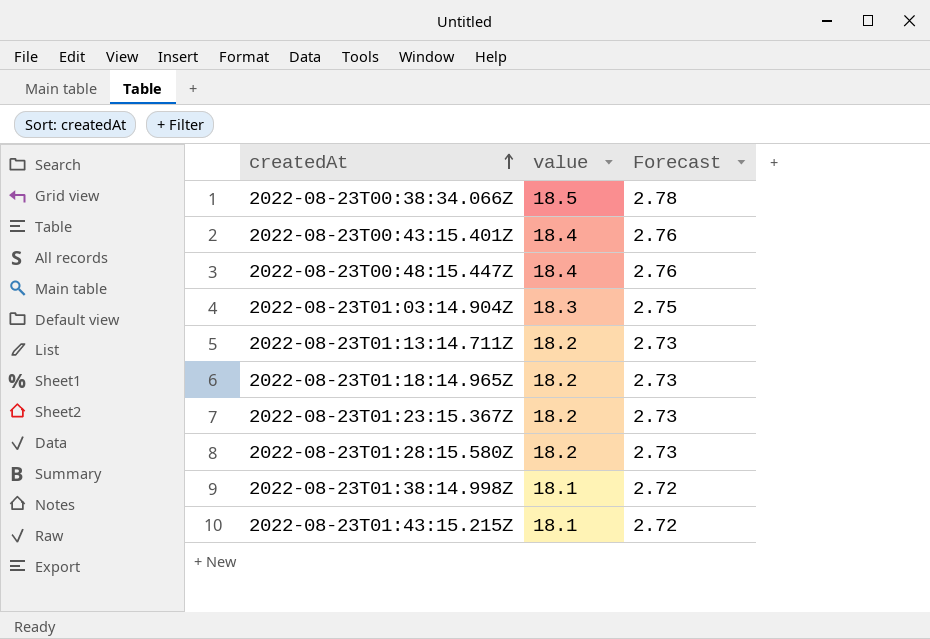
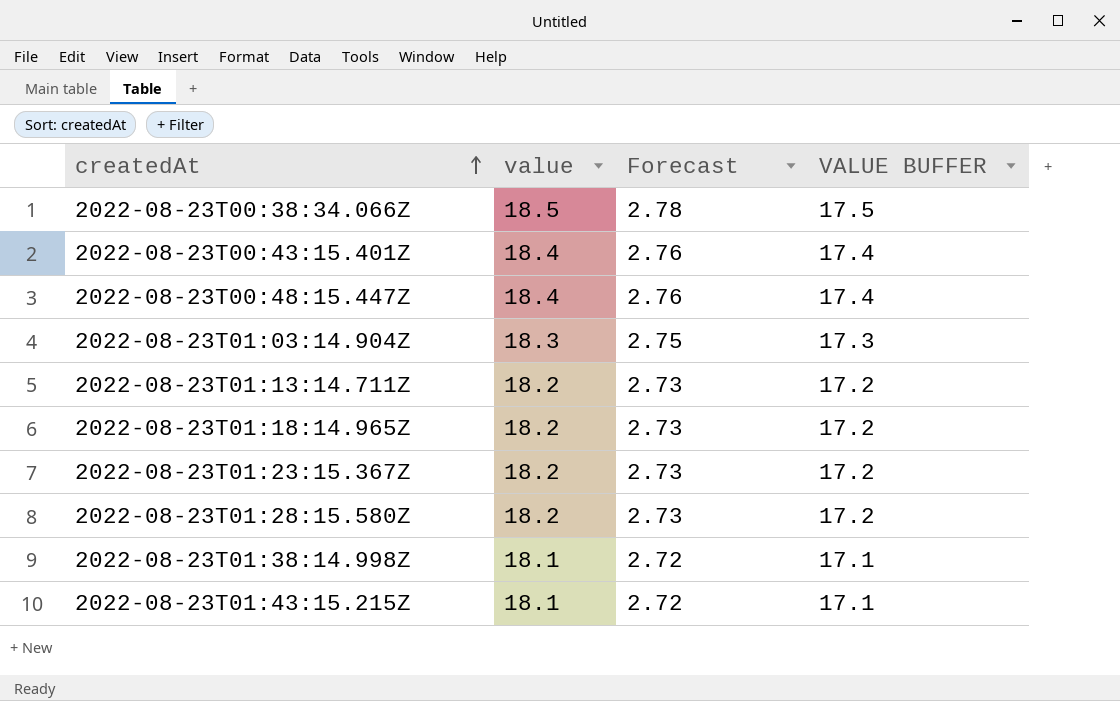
column VALUE BUFFER | formula: none -> [value] - 1

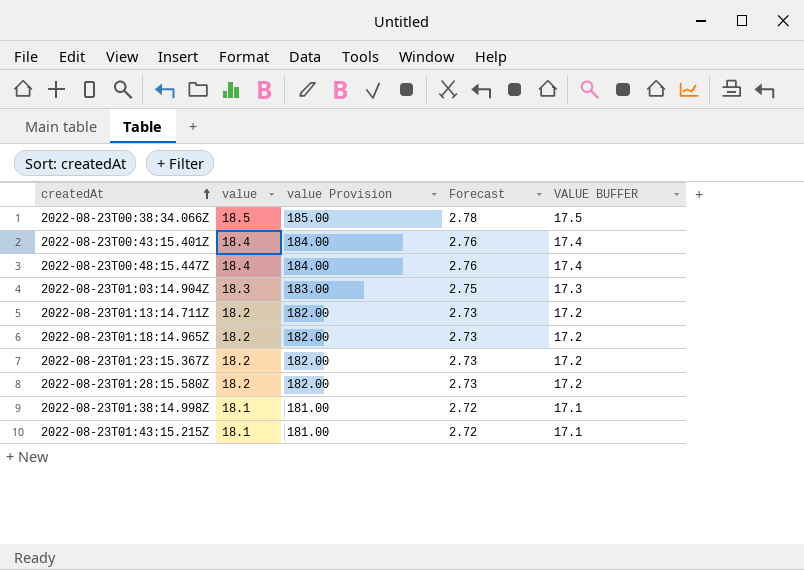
column value Provision | formula: none -> [value] * 10

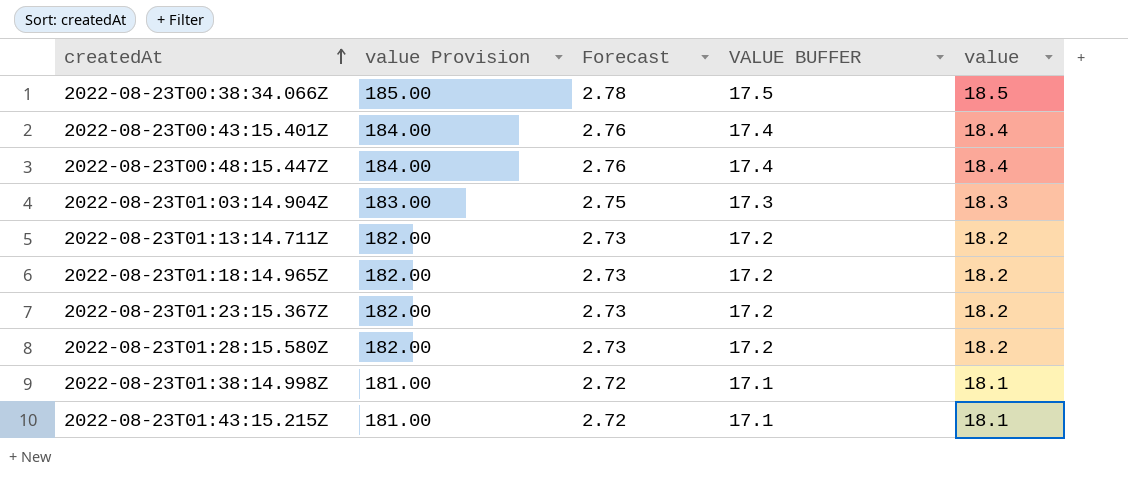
column value | position: 2 -> 5

